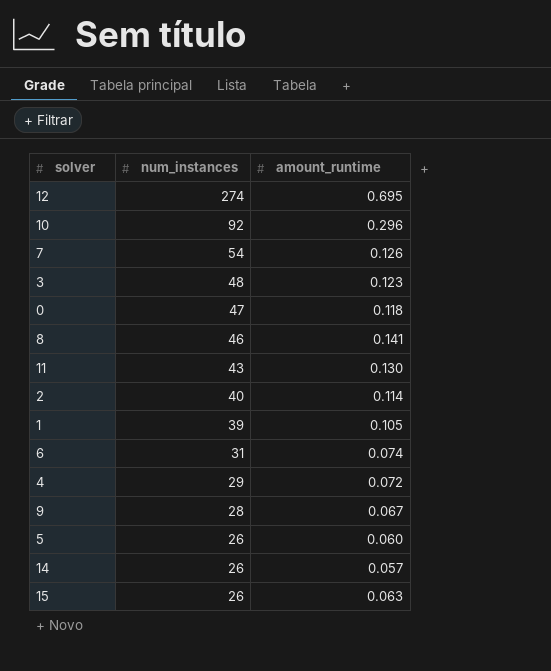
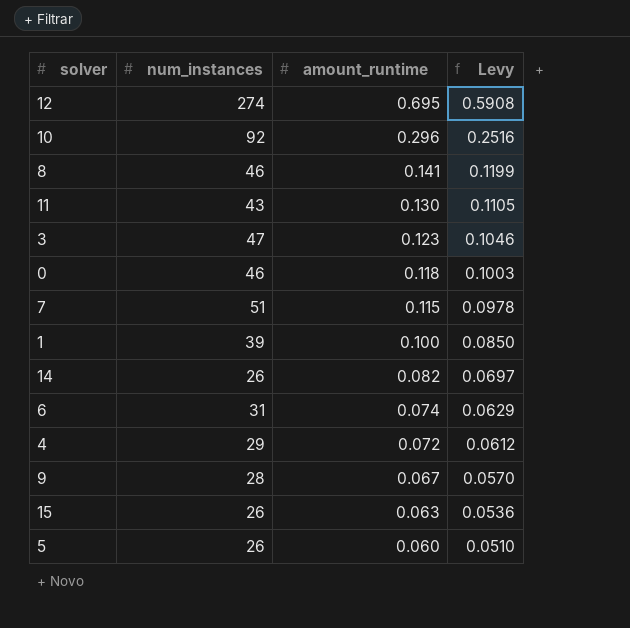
row order: num_instances descending -> amount_runtime descending
column Levy | formula: none -> [amount_runtime] * 0.85
row 2: 40 | 0.114 -> none
3 | num_instances: 48 -> 47
0 | num_instances: 47 -> 46
7 | num_instances: 54 -> 51
7 | amount_runtime: 0.126 -> 0.115
1 | amount_runtime: 0.105 -> 0.100
14 | amount_runtime: 0.057 -> 0.082

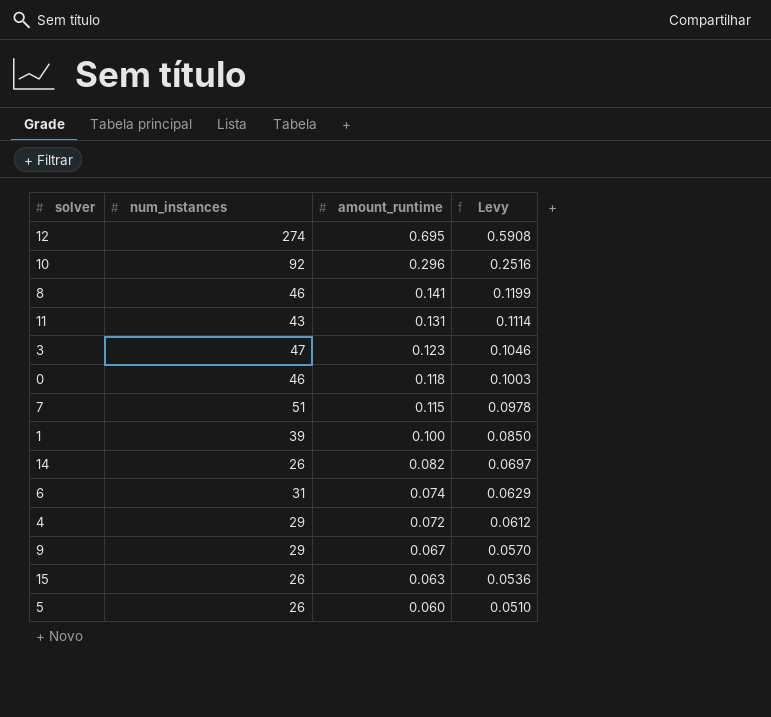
11 | amount_runtime: 0.130 -> 0.131
11 | Levy: 0.1105 -> 0.1114
9 | num_instances: 28 -> 29

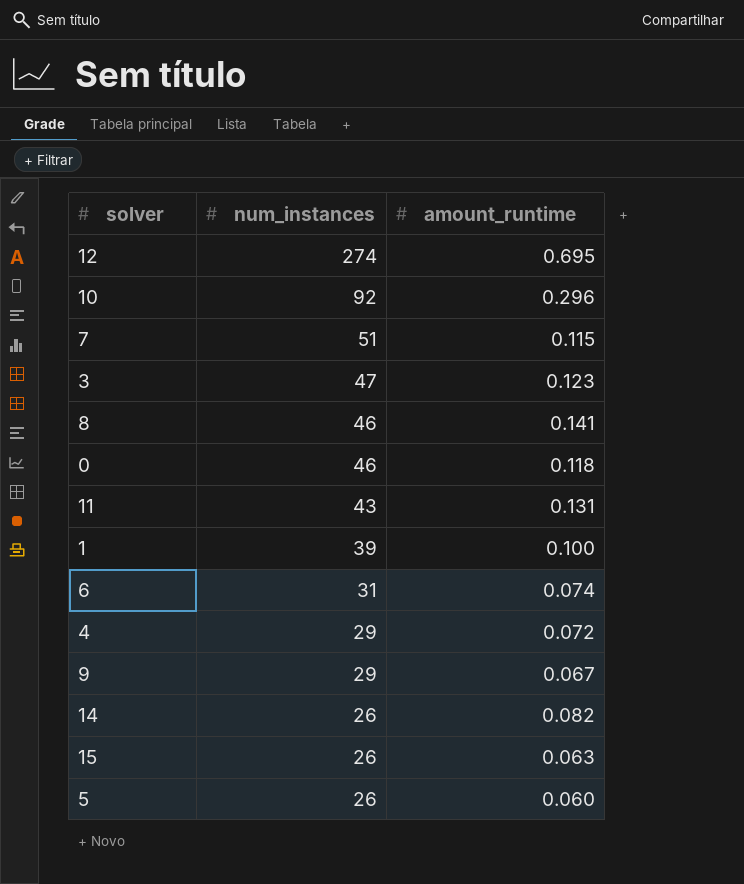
row order: amount_runtime descending -> num_instances descending
column Levy | formula: [amount_runtime] * 0.85 -> none

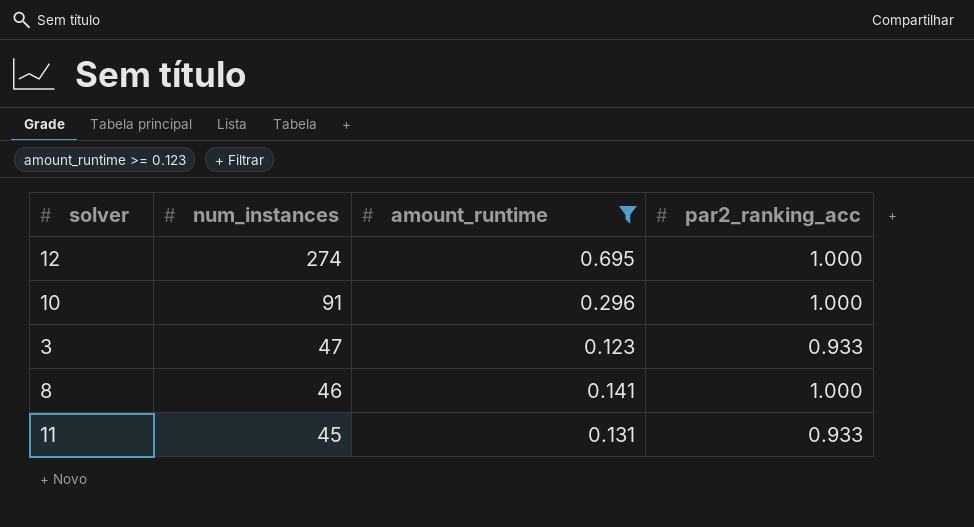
filter: none -> amount_runtime >= 0.123
column par2_ranking_acc | position: none -> 4
10 | num_instances: 92 -> 91
11 | num_instances: 43 -> 45

